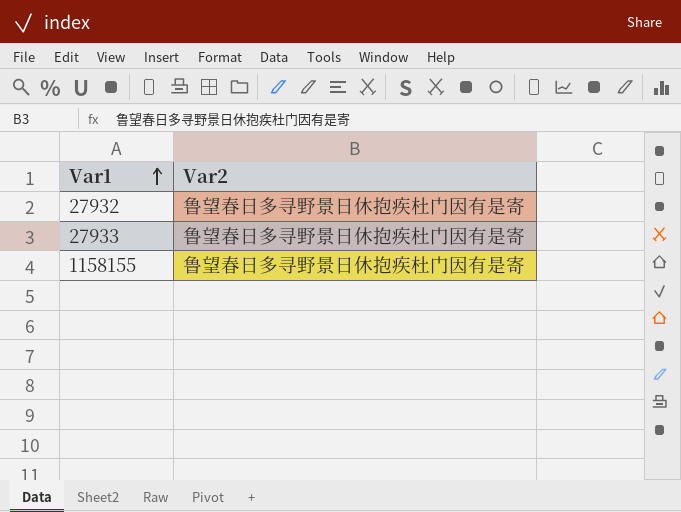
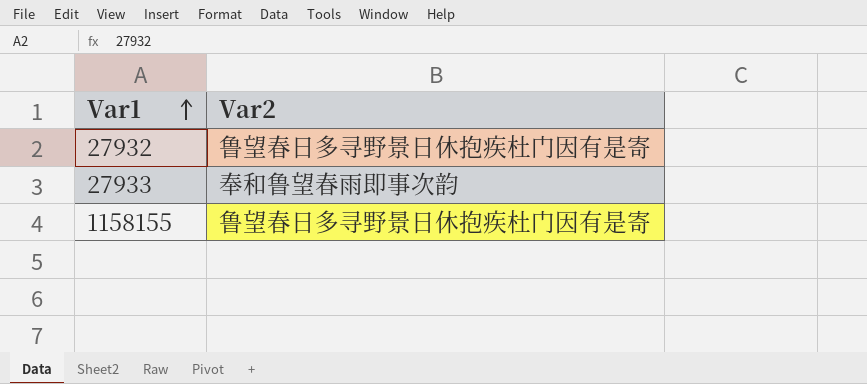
27933 | Var2: 鲁望春日多寻野景日休抱疾杜门因有是寄 -> 奉和鲁望春雨即事次韵

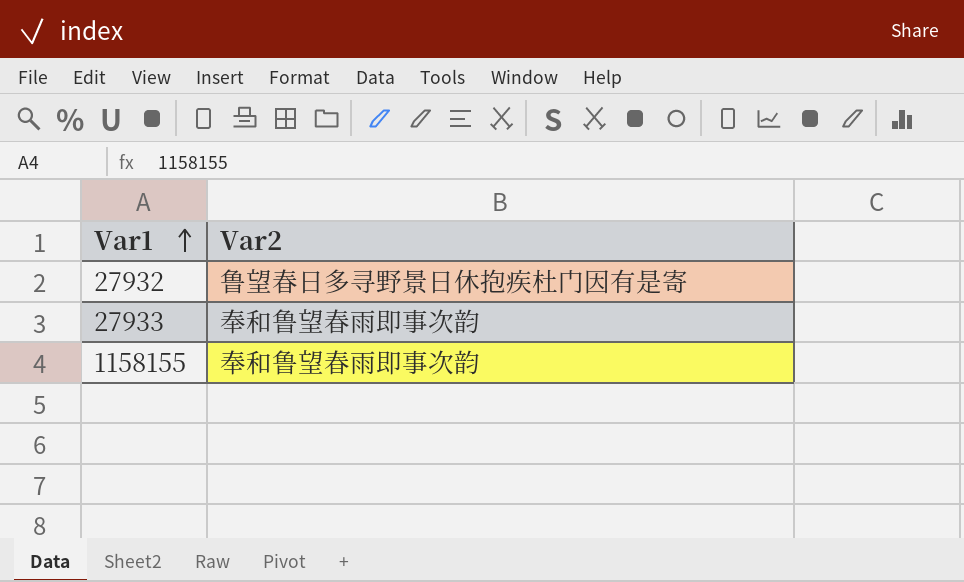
1158155 | Var2: 鲁望春日多寻野景日休抱疾杜门因有是寄 -> 奉和鲁望春雨即事次韵

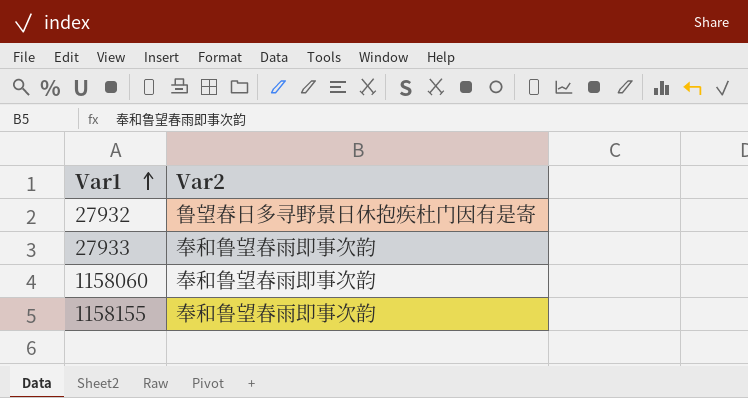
row 1158060: none -> 奉和鲁望春雨即事次韵

